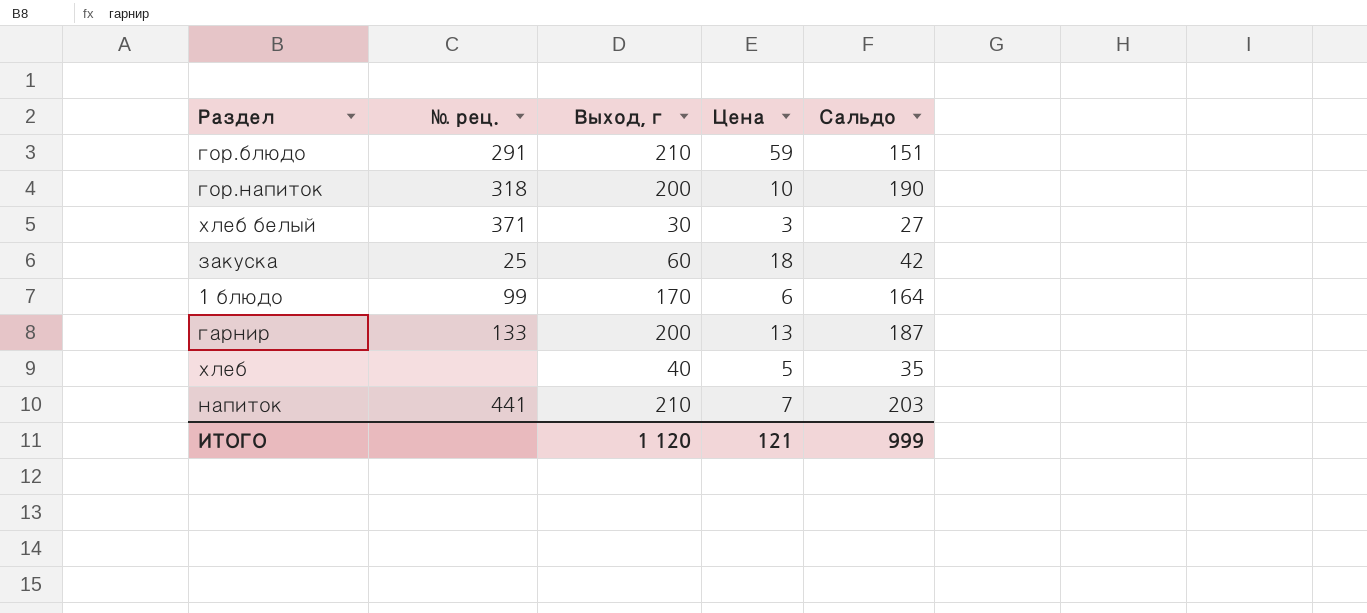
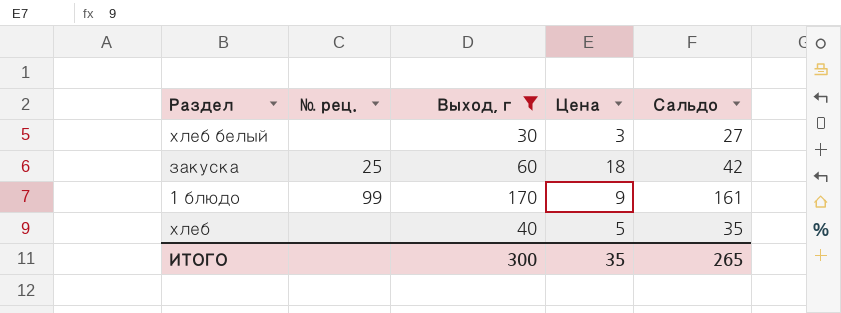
filter: none -> Выход, г <= 170
хлеб белый | № рец.: 371 -> none
1 блюдо | Цена: 6 -> 9
1 блюдо | Сальдо: 164 -> 161
ИТОГО | Выход, г: 1 120 -> 300
ИТОГО | Цена: 121 -> 35
ИТОГО | Сальдо: 999 -> 265

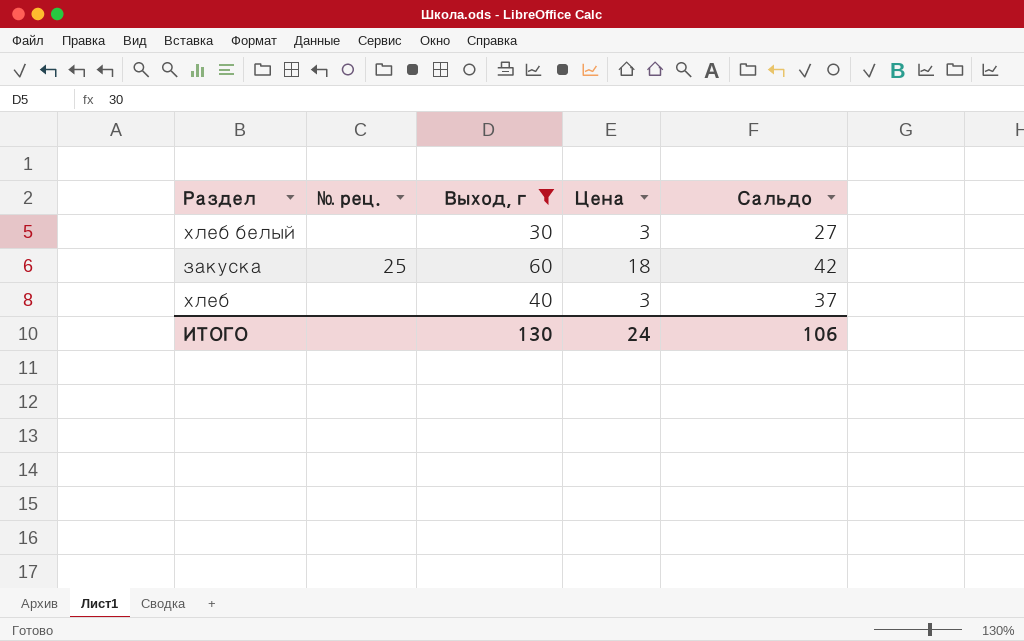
row 1 блюдо: 99 | 170 | 9 | 161 -> none
хлеб | Цена: 5 -> 3
хлеб | Сальдо: 35 -> 37
ИТОГО | Выход, г: 300 -> 130
ИТОГО | Цена: 35 -> 24
ИТОГО | Сальдо: 265 -> 106

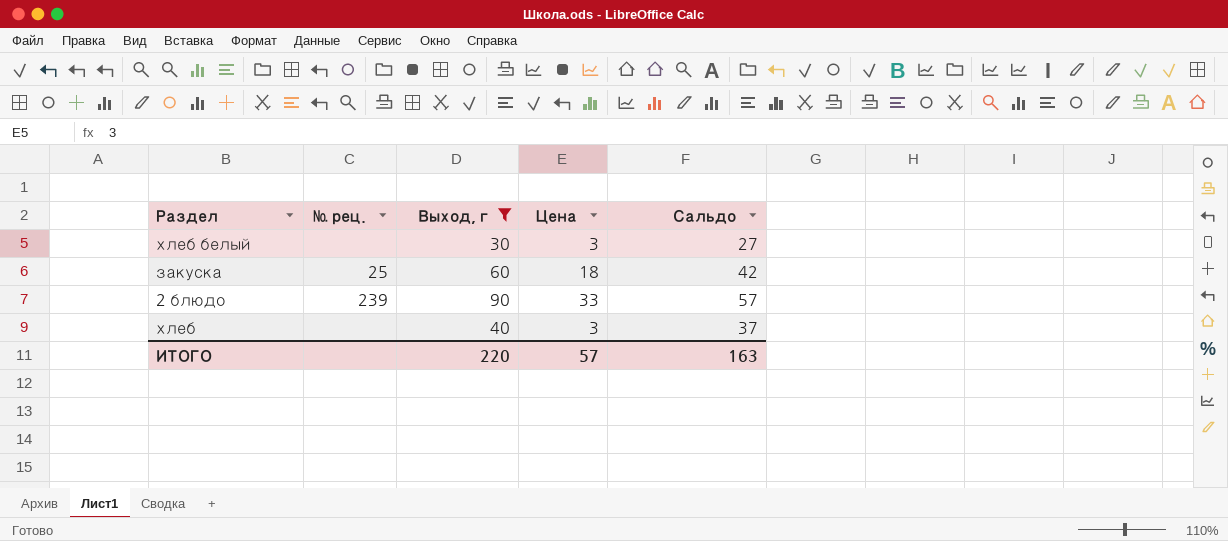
row 2 блюдо: none -> 239 | 90 | 33 | 57
ИТОГО | Выход, г: 130 -> 220
ИТОГО | Цена: 24 -> 57
ИТОГО | Сальдо: 106 -> 163

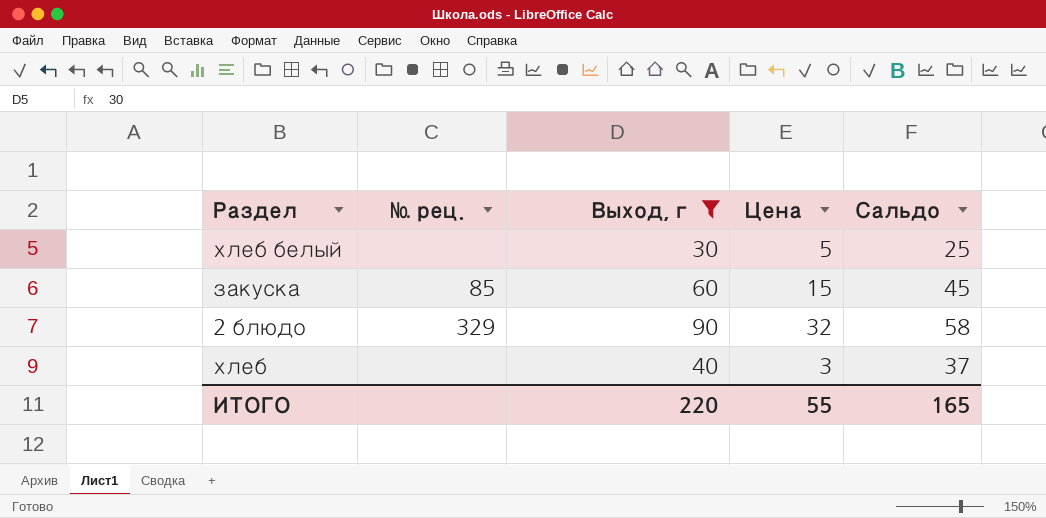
хлеб белый | Цена: 3 -> 5
хлеб белый | Сальдо: 27 -> 25
закуска | № рец.: 25 -> 85
закуска | Цена: 18 -> 15
закуска | Сальдо: 42 -> 45
2 блюдо | № рец.: 239 -> 329
2 блюдо | Цена: 33 -> 32
2 блюдо | Сальдо: 57 -> 58
ИТОГО | Цена: 57 -> 55
ИТОГО | Сальдо: 163 -> 165

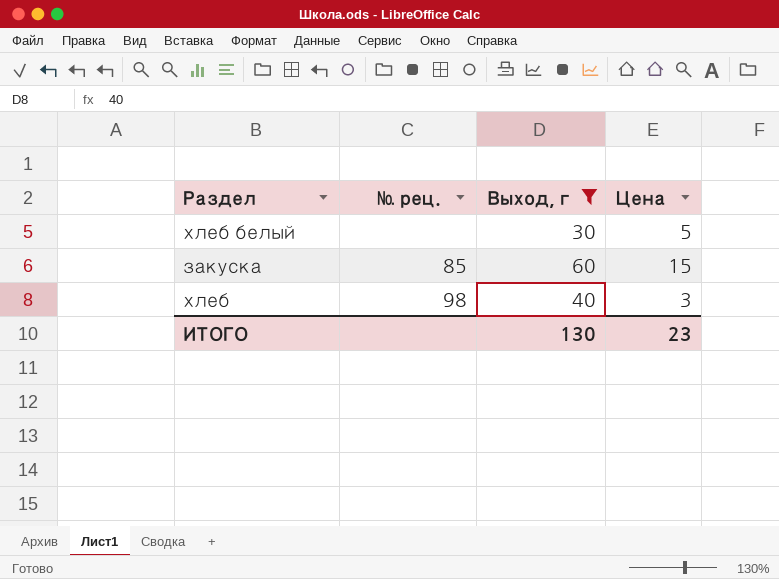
column Сальдо | formula: [Выход, г] - [Цена] -> none
row 2 блюдо: 329 | 90 | 32 | 58 -> none
хлеб | № рец.: none -> 98
ИТОГО | Выход, г: 220 -> 130
ИТОГО | Цена: 55 -> 23

